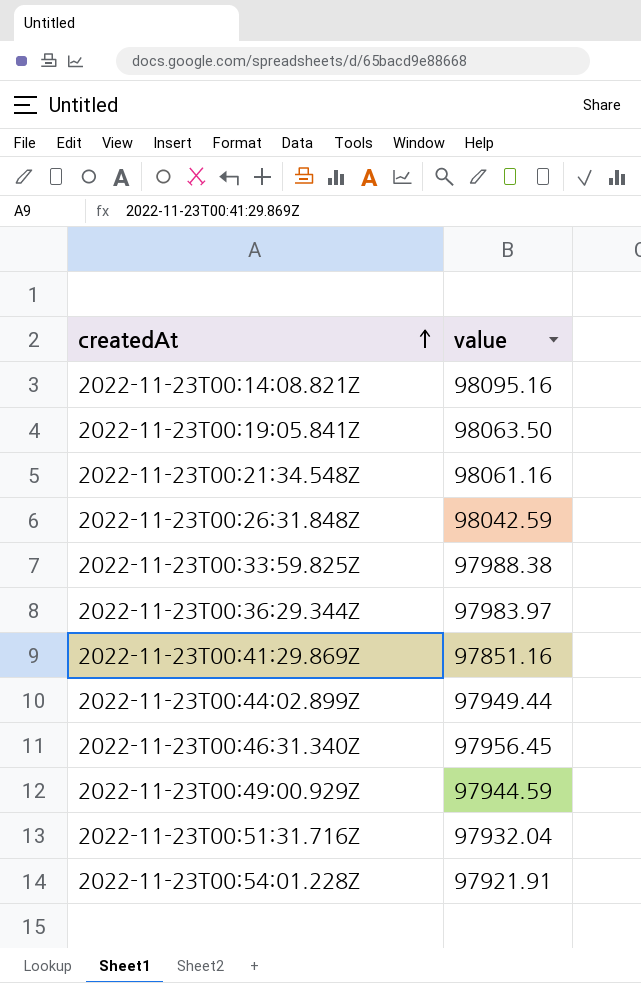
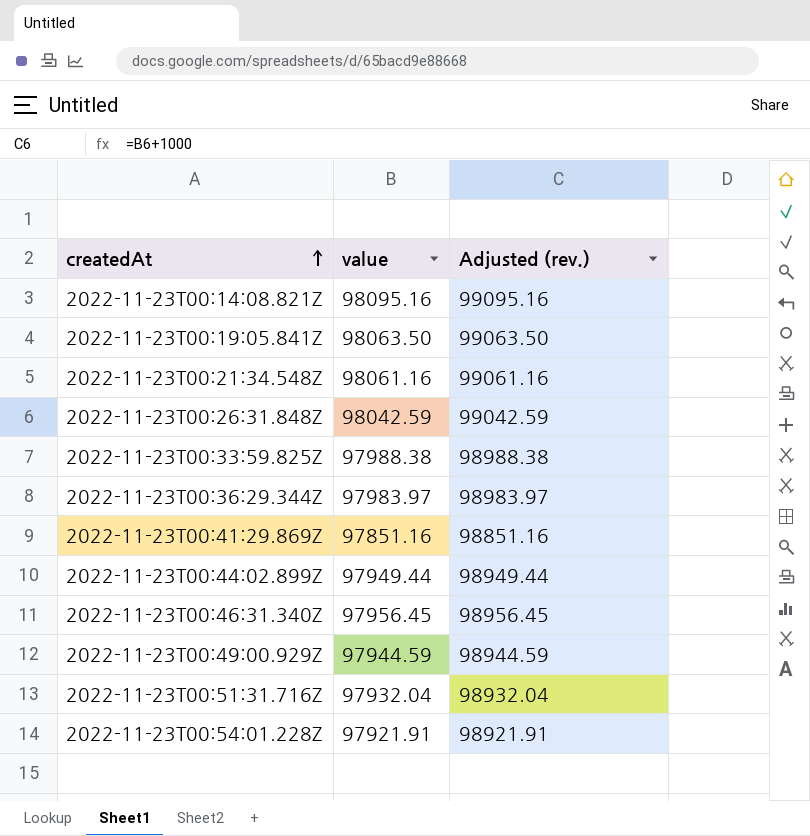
column Adjusted (rev.) | formula: none -> [value] + 1000

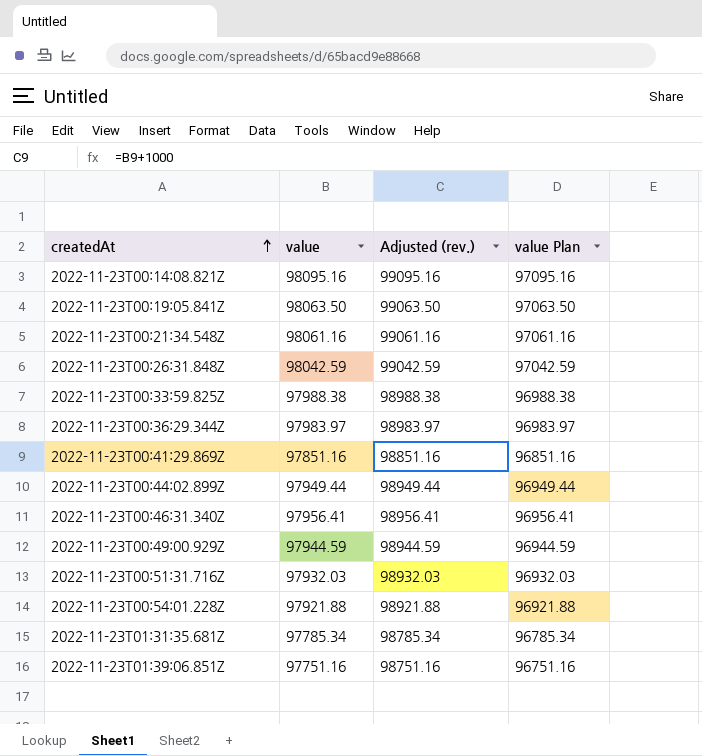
column value Plan | formula: none -> [value] - 1000
2022-11-23T00:46:31.340Z | value: 97956.45 -> 97956.41
2022-11-23T00:46:31.340Z | Adjusted (rev.): 98956.45 -> 98956.41
2022-11-23T00:51:31.716Z | value: 97932.04 -> 97932.03
2022-11-23T00:51:31.716Z | Adjusted (rev.): 98932.04 -> 98932.03
2022-11-23T00:54:01.228Z | value: 97921.91 -> 97921.88
2022-11-23T00:54:01.228Z | Adjusted (rev.): 98921.91 -> 98921.88
row 2022-11-23T01:31:35.681Z: none -> 97785.34 | 98785.34 | 96785.34
row 2022-11-23T01:39:06.851Z: none -> 97751.16 | 98751.16 | 96751.16

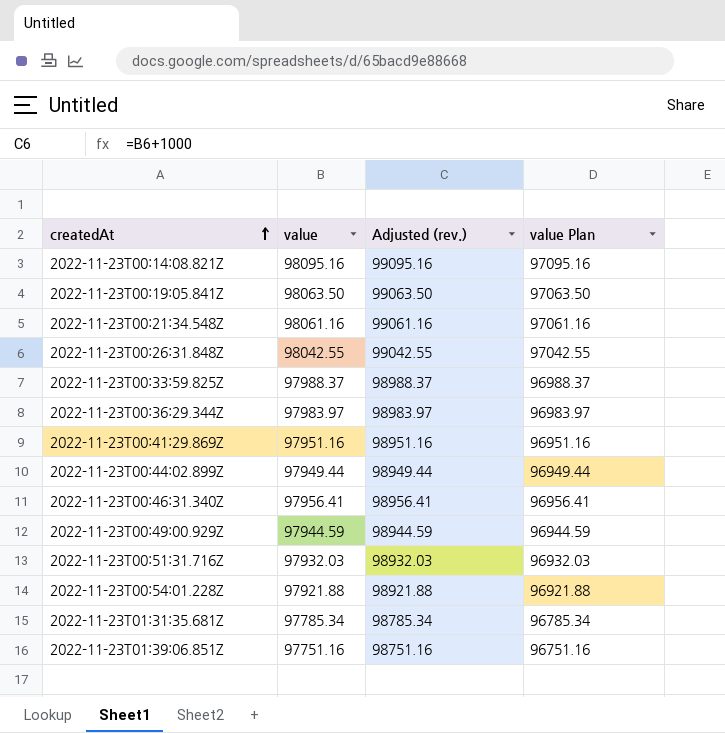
2022-11-23T00:26:31.848Z | value: 98042.59 -> 98042.55
2022-11-23T00:26:31.848Z | Adjusted (rev.): 99042.59 -> 99042.55
2022-11-23T00:26:31.848Z | value Plan: 97042.59 -> 97042.55
2022-11-23T00:33:59.825Z | value: 97988.38 -> 97988.37
2022-11-23T00:33:59.825Z | Adjusted (rev.): 98988.38 -> 98988.37
2022-11-23T00:33:59.825Z | value Plan: 96988.38 -> 96988.37
2022-11-23T00:41:29.869Z | value: 97851.16 -> 97951.16
2022-11-23T00:41:29.869Z | Adjusted (rev.): 98851.16 -> 98951.16
2022-11-23T00:41:29.869Z | value Plan: 96851.16 -> 96951.16

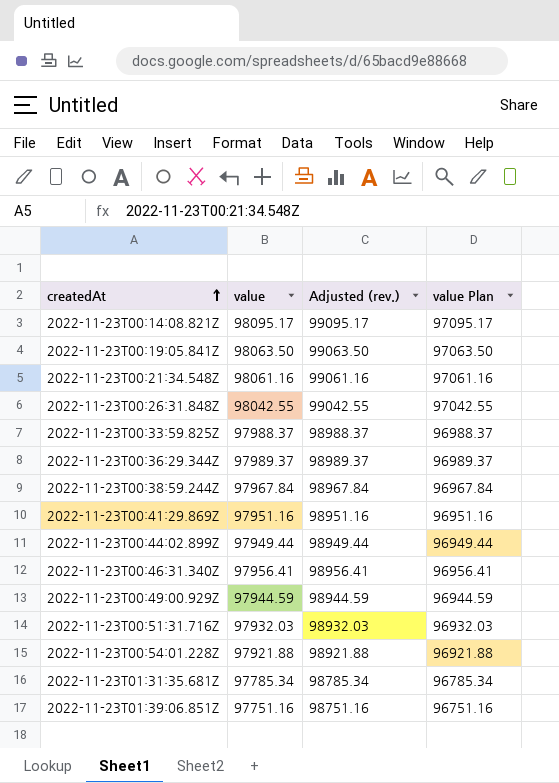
2022-11-23T00:14:08.821Z | value: 98095.16 -> 98095.17
2022-11-23T00:14:08.821Z | Adjusted (rev.): 99095.16 -> 99095.17
2022-11-23T00:14:08.821Z | value Plan: 97095.16 -> 97095.17
2022-11-23T00:36:29.344Z | value: 97983.97 -> 97989.37
2022-11-23T00:36:29.344Z | Adjusted (rev.): 98983.97 -> 98989.37
2022-11-23T00:36:29.344Z | value Plan: 96983.97 -> 96989.37
row 2022-11-23T00:38:59.244Z: none -> 97967.84 | 98967.84 | 96967.84

